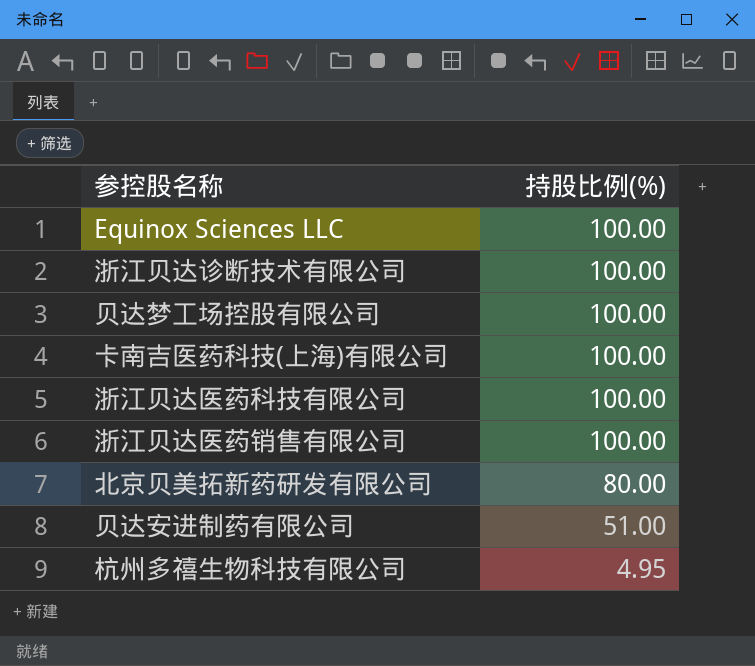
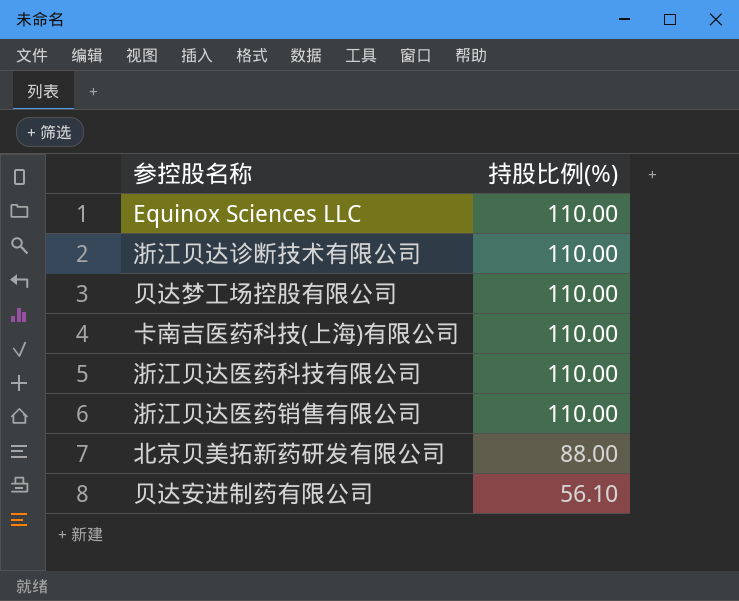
row 杭州多禧生物科技有限公司: 4.95 -> none
Equinox Sciences LLC | 持股比例(%): 100.00 -> 110.00
浙江贝达诊断技术有限公司 | 持股比例(%): 100.00 -> 110.00
贝达梦工场控股有限公司 | 持股比例(%): 100.00 -> 110.00
卡南吉医药科技(上海)有限公司 | 持股比例(%): 100.00 -> 110.00
浙江贝达医药科技有限公司 | 持股比例(%): 100.00 -> 110.00
浙江贝达医药销售有限公司 | 持股比例(%): 100.00 -> 110.00
北京贝美拓新药研发有限公司 | 持股比例(%): 80.00 -> 88.00
贝达安进制药有限公司 | 持股比例(%): 51.00 -> 56.10

